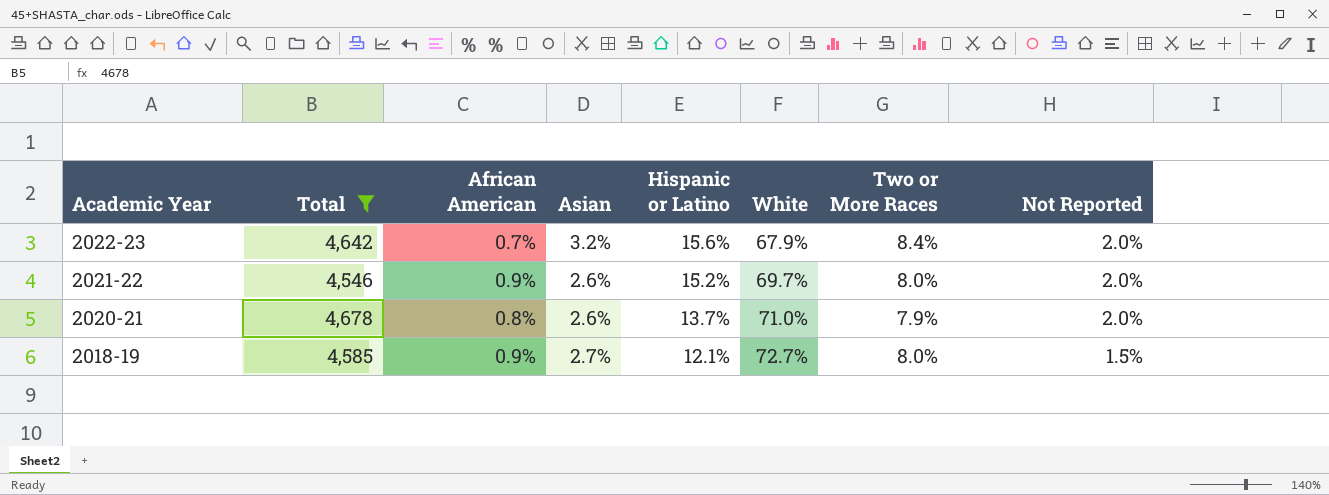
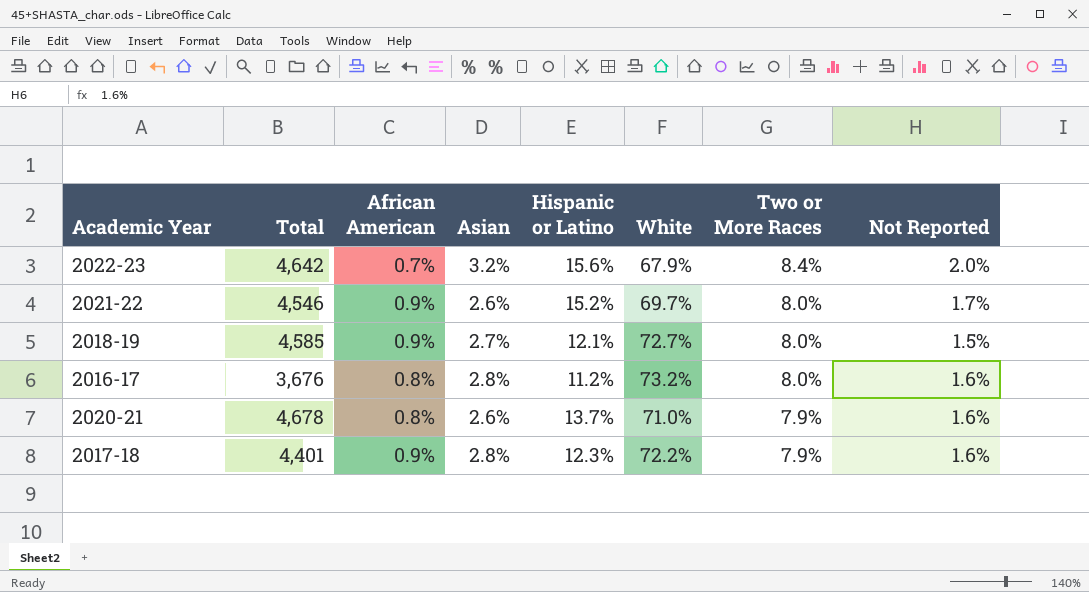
filter: Total >= 4,546 -> none
row order: Academic Year descending -> Two or More Races descending
2021-22 | Not Reported: 2.0% -> 1.7%
2020-21 | Not Reported: 2.0% -> 1.6%

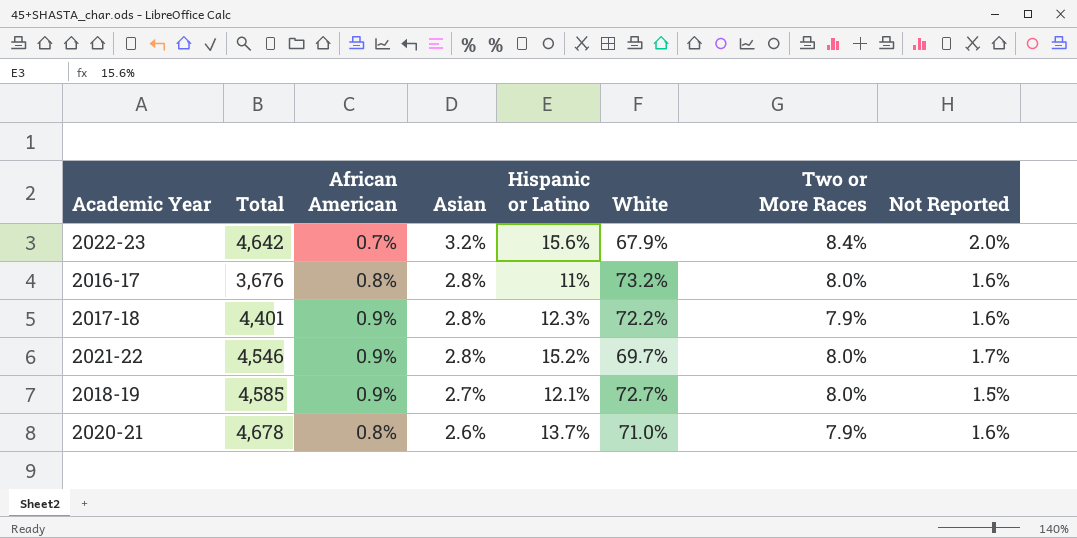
row order: Two or More Races descending -> Asian descending
2016-17 | Hispanic or Latino: 11.2% -> 11%
2021-22 | Asian: 2.6% -> 2.8%

